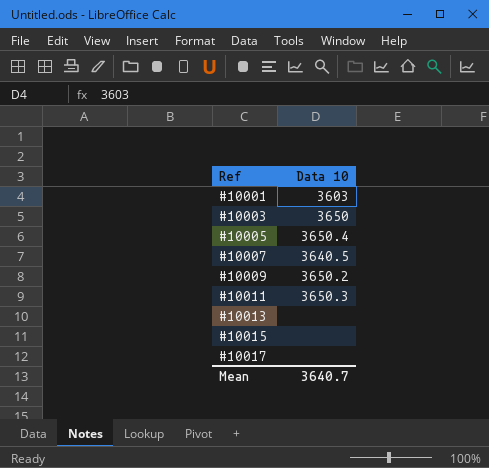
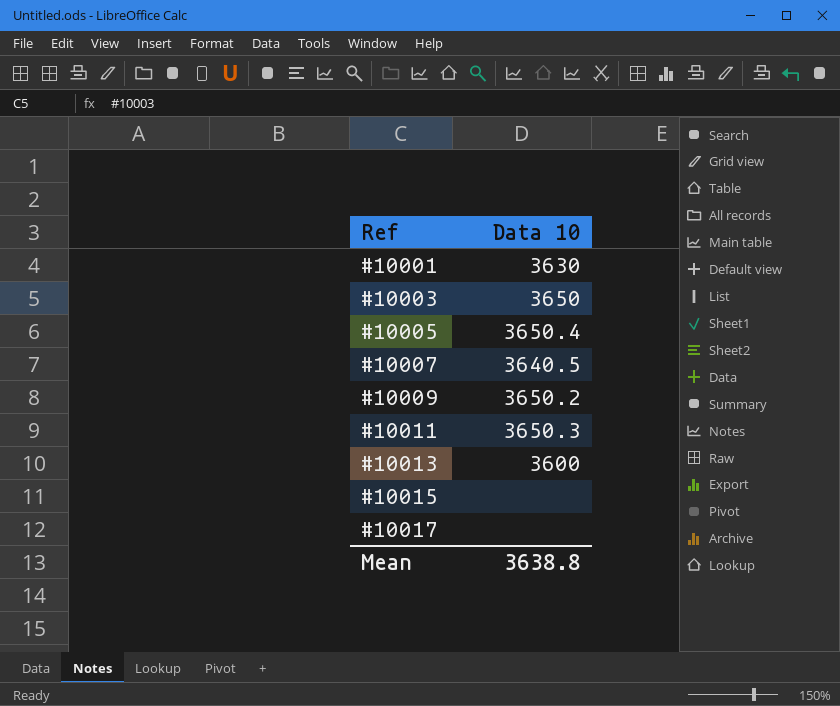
#10001 | Data 10: 3603 -> 3630
#10013 | Data 10: none -> 3600
Mean | Data 10: 3640.7 -> 3638.8

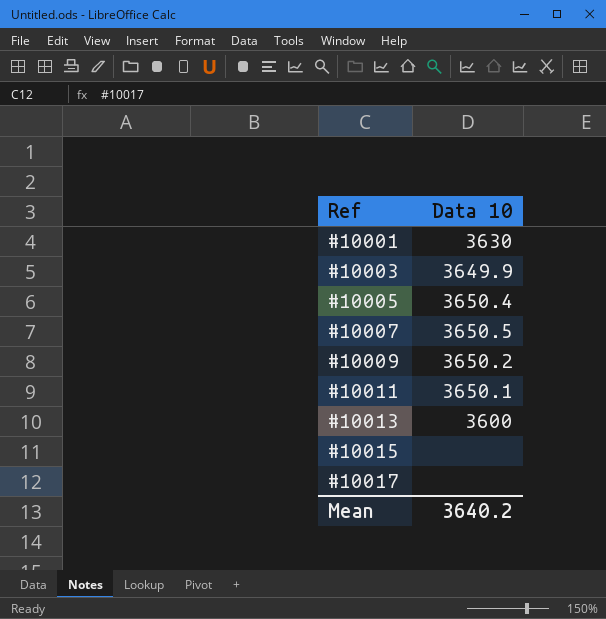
#10003 | Data 10: 3650 -> 3649.9
#10007 | Data 10: 3640.5 -> 3650.5
#10011 | Data 10: 3650.3 -> 3650.1
Mean | Data 10: 3638.8 -> 3640.2

